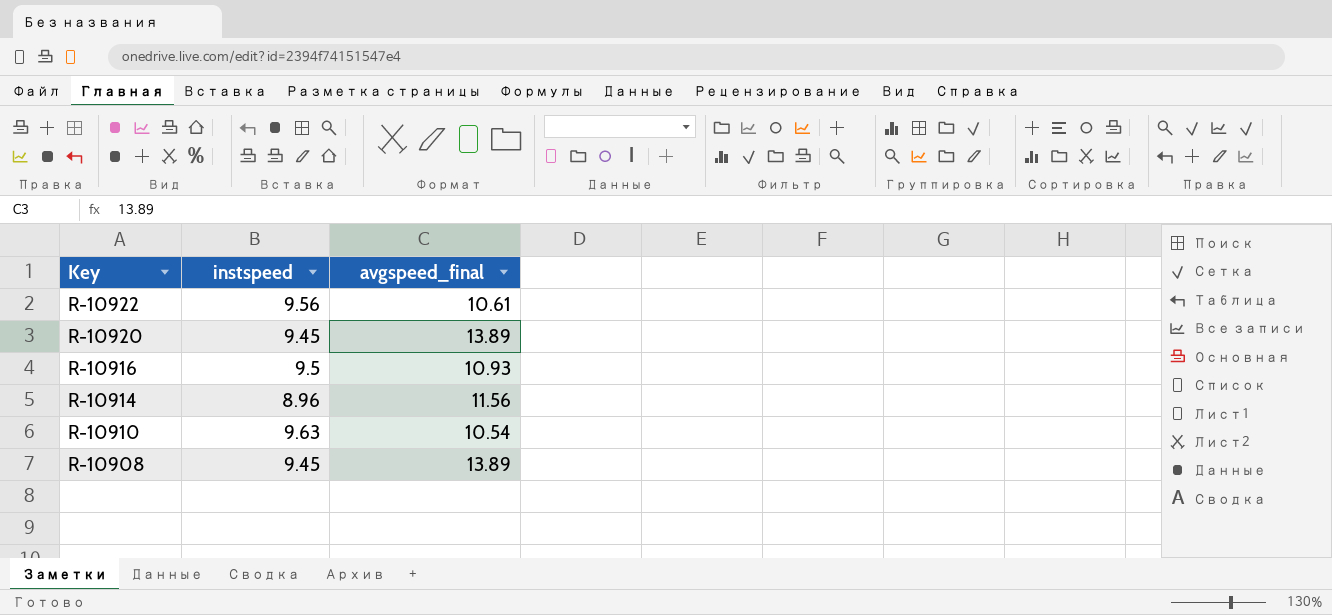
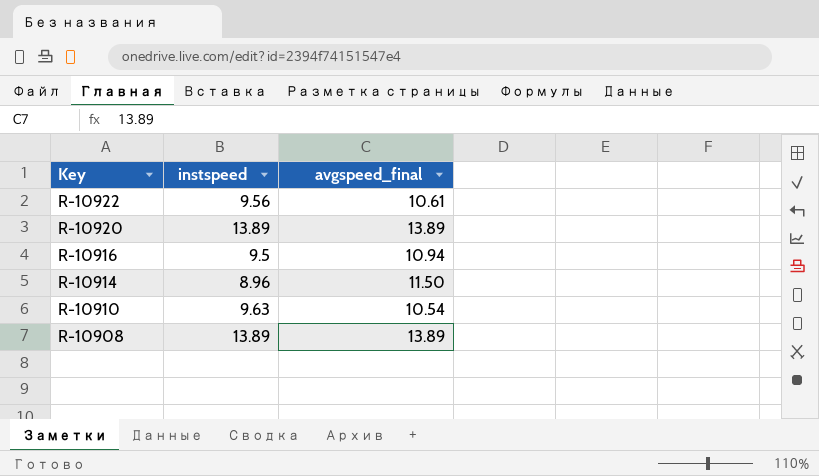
R-10920 | instspeed: 9.45 -> 13.89
R-10916 | avgspeed_final: 10.93 -> 10.94
R-10914 | avgspeed_final: 11.56 -> 11.50
R-10908 | instspeed: 9.45 -> 13.89

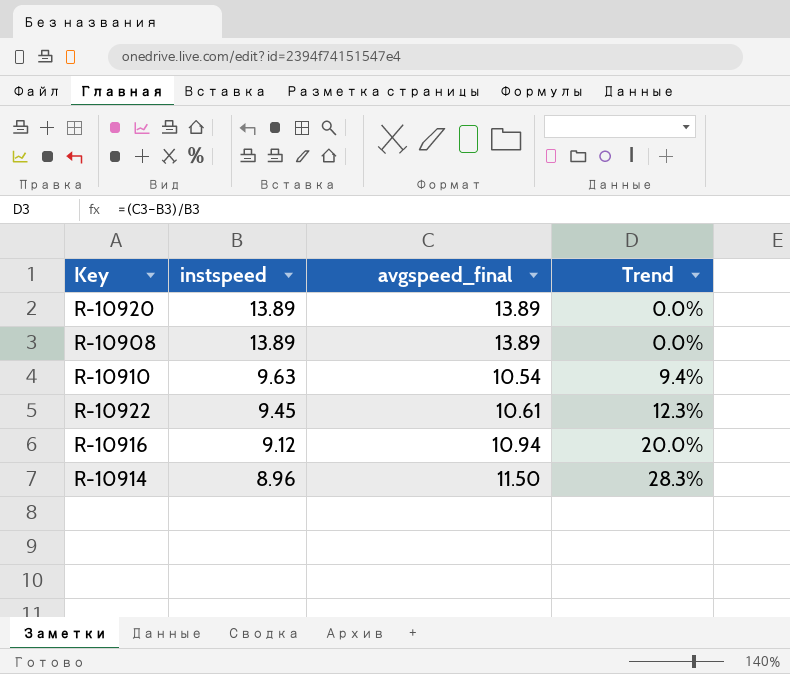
row order: Key descending -> instspeed descending
column Trend | formula: none -> ([avgspeed_final] - [instspeed]) / [instspeed]
R-10922 | instspeed: 9.56 -> 9.45
R-10916 | instspeed: 9.5 -> 9.12

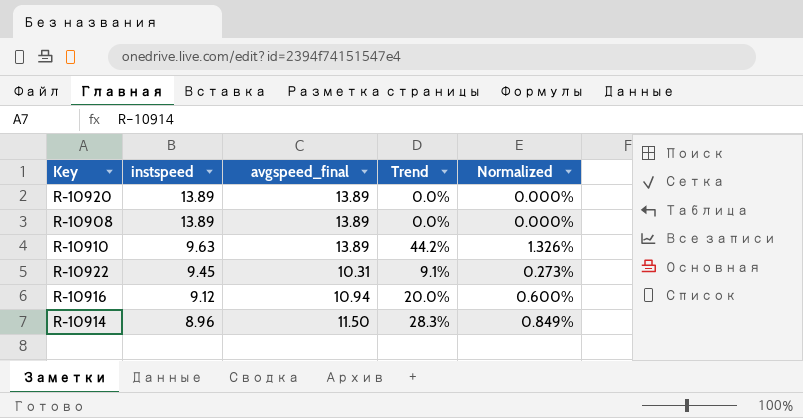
column Normalized | formula: none -> [Trend] * 0.03
R-10910 | avgspeed_final: 10.54 -> 13.89
R-10910 | Trend: 9.4% -> 44.2%
R-10922 | avgspeed_final: 10.61 -> 10.31
R-10922 | Trend: 12.3% -> 9.1%

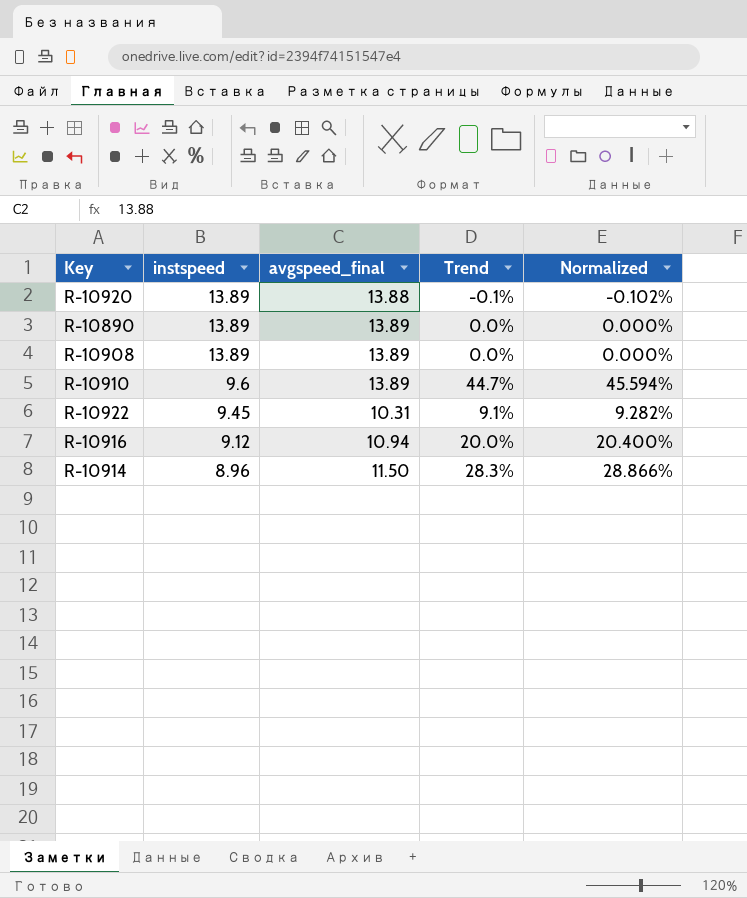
column Normalized | formula: [Trend] * 0.03 -> [Trend] * 1.02
R-10920 | avgspeed_final: 13.89 -> 13.88
R-10920 | Trend: 0.0% -> -0.1%
row R-10890: none -> 13.89 | 13.89 | 0.0% | 0.000%
R-10910 | instspeed: 9.63 -> 9.6
R-10910 | Trend: 44.2% -> 44.7%

